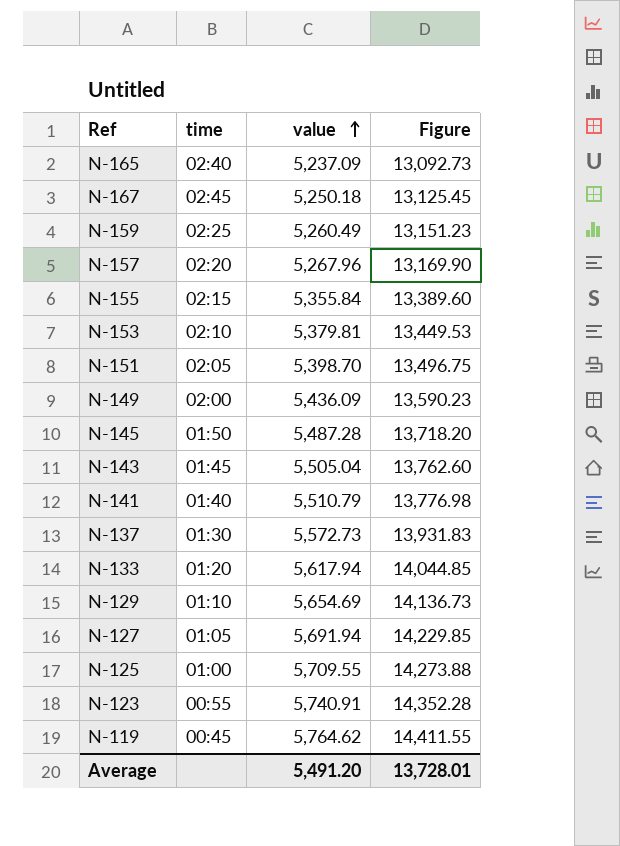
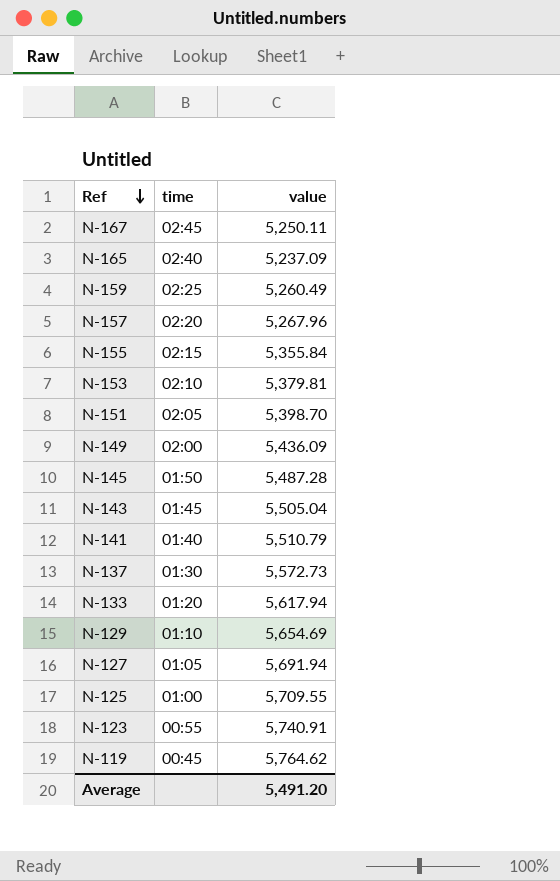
row order: value ascending -> Ref descending
column Figure | formula: [value] * 2.5 -> none
N-167 | value: 5,250.18 -> 5,250.11

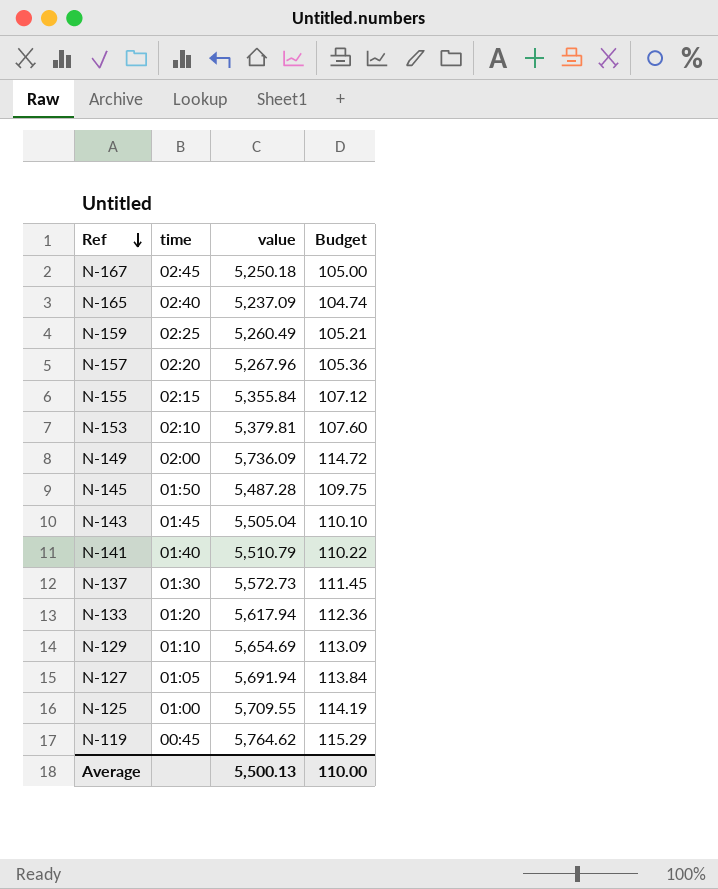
column Budget | formula: none -> [value] * 0.02
row N-151: 02:05 | 5,398.70 -> none
row N-123: 00:55 | 5,740.91 -> none
N-167 | value: 5,250.11 -> 5,250.18
N-149 | value: 5,436.09 -> 5,736.09
Average | value: 5,491.20 -> 5,500.13

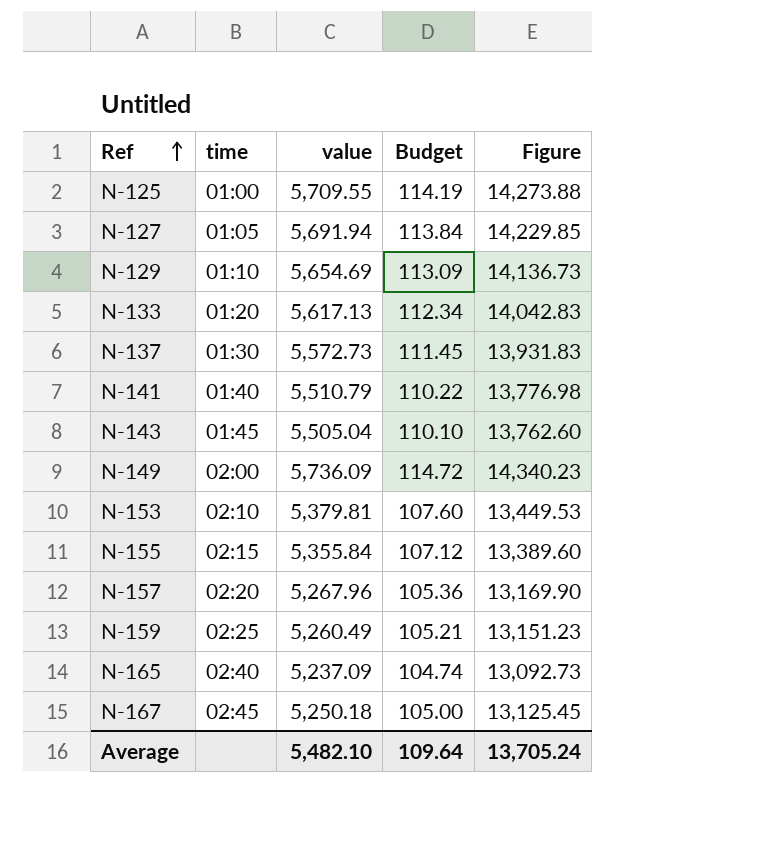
row order: Ref descending -> Ref ascending
column Figure | formula: none -> [value] * 2.5
row N-145: 01:50 | 5,487.28 | 109.75 -> none
row N-119: 00:45 | 5,764.62 | 115.29 -> none
N-133 | value: 5,617.94 -> 5,617.13
N-133 | Budget: 112.36 -> 112.34
Average | value: 5,500.13 -> 5,482.10
Average | Budget: 110.00 -> 109.64

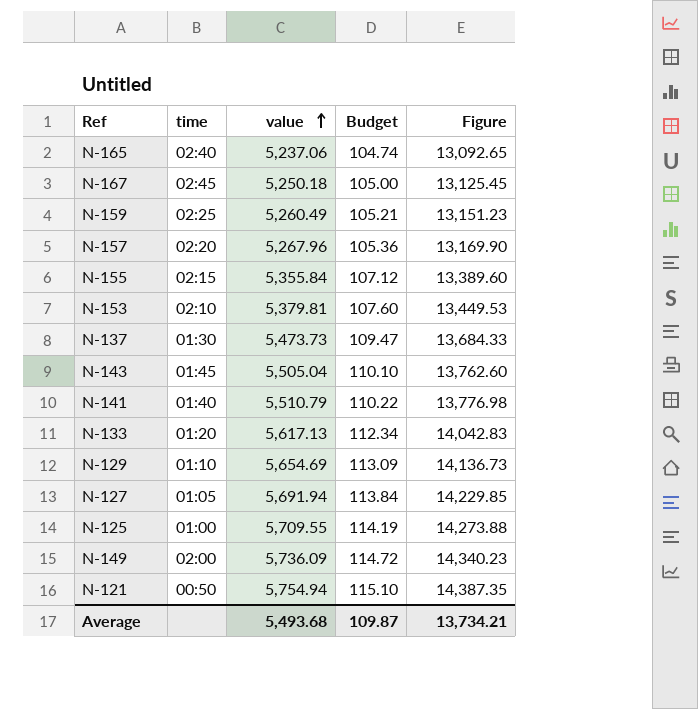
row order: Ref ascending -> value ascending
N-165 | value: 5,237.09 -> 5,237.06
N-165 | Figure: 13,092.73 -> 13,092.65
N-137 | value: 5,572.73 -> 5,473.73
N-137 | Budget: 111.45 -> 109.47
N-137 | Figure: 13,931.83 -> 13,684.33
row N-121: none -> 00:50 | 5,754.94 | 115.10 | 14,387.35
Average | value: 5,482.10 -> 5,493.68
Average | Budget: 109.64 -> 109.87
Average | Figure: 13,705.24 -> 13,734.21

